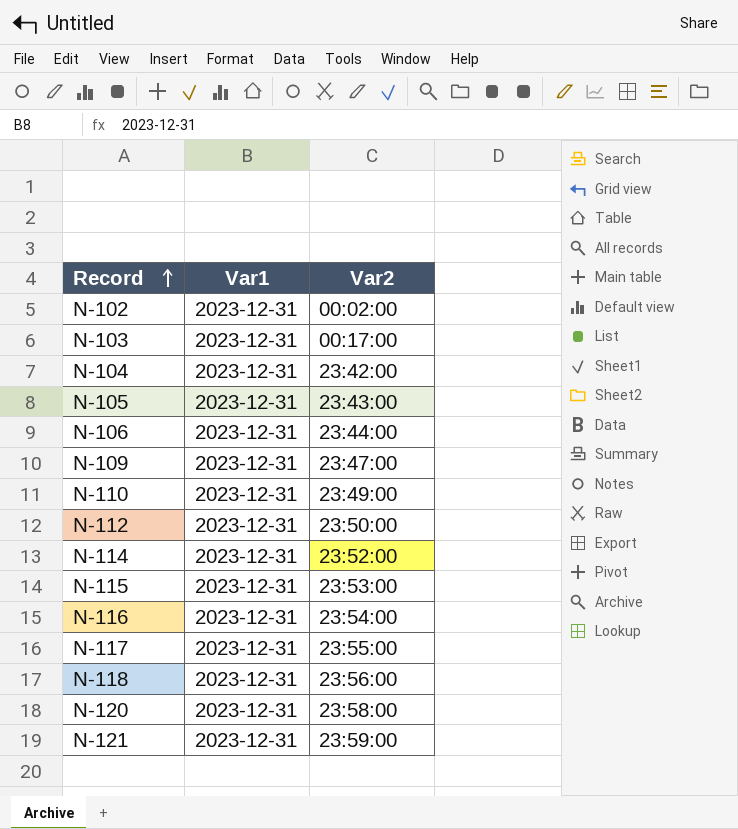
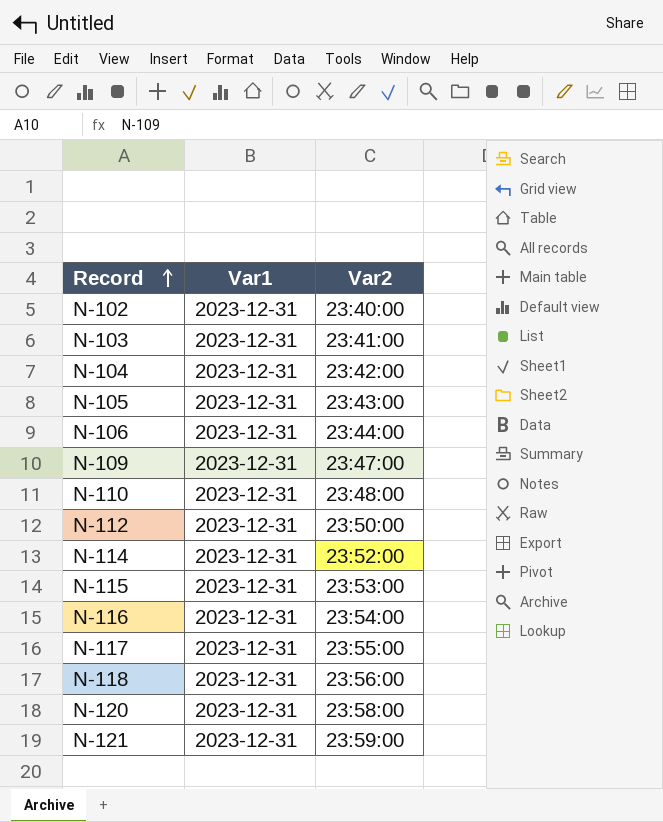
N-102 | Var2: 00:02:00 -> 23:40:00
N-103 | Var2: 00:17:00 -> 23:41:00
N-110 | Var2: 23:49:00 -> 23:48:00

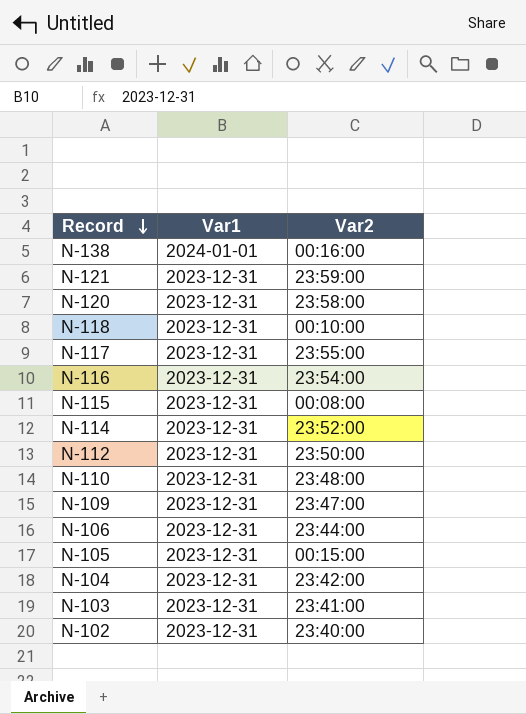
row order: Record ascending -> Record descending
row N-138: none -> 2024-01-01 | 00:16:00
N-118 | Var2: 23:56:00 -> 00:10:00
N-115 | Var2: 23:53:00 -> 00:08:00
N-105 | Var2: 23:43:00 -> 00:15:00

